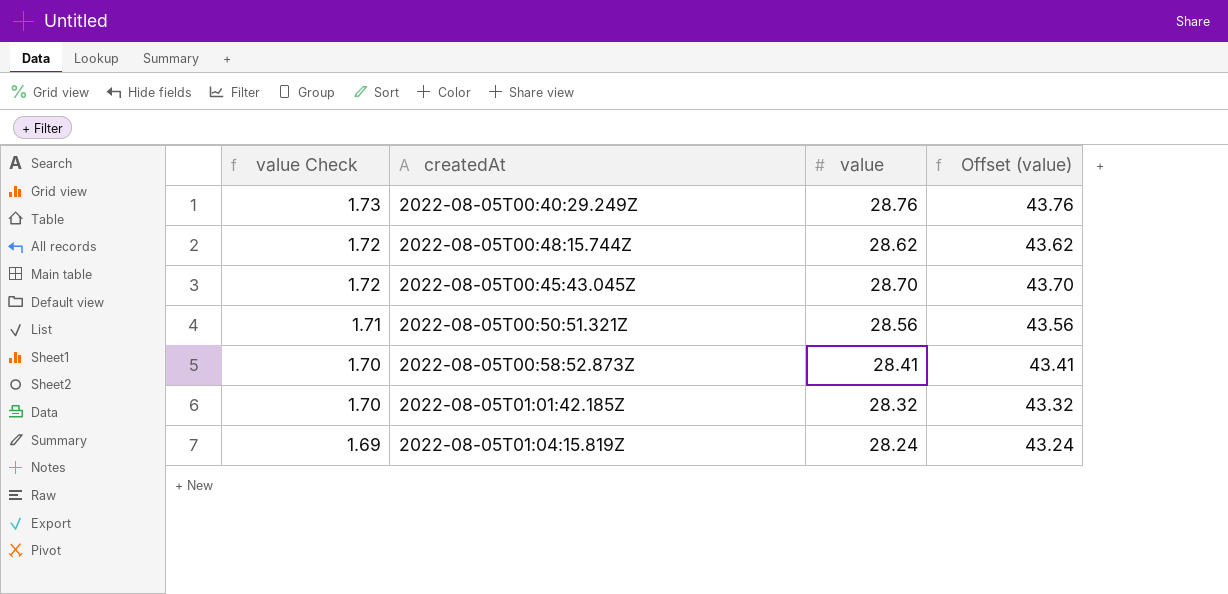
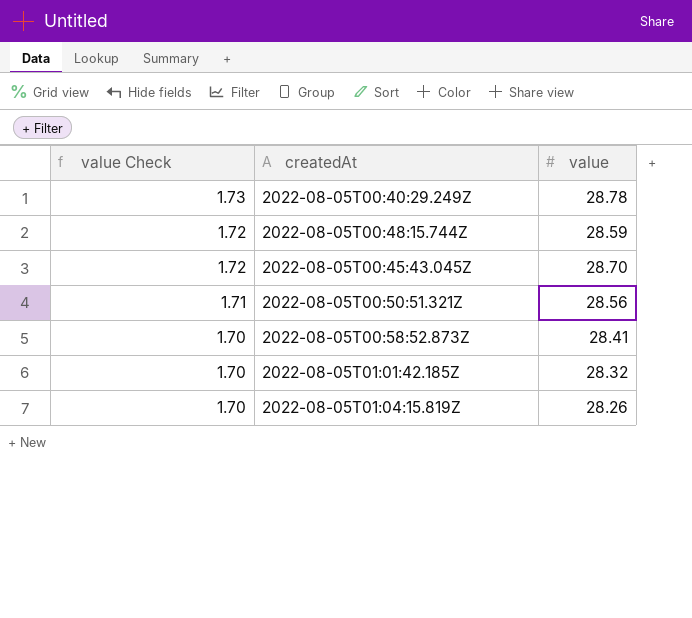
column Offset (value) | formula: [value] + 15 -> none
2022-08-05T00:40:29.249Z | value: 28.76 -> 28.78
2022-08-05T00:48:15.744Z | value: 28.62 -> 28.59
2022-08-05T01:04:15.819Z | value Check: 1.69 -> 1.70
2022-08-05T01:04:15.819Z | value: 28.24 -> 28.26

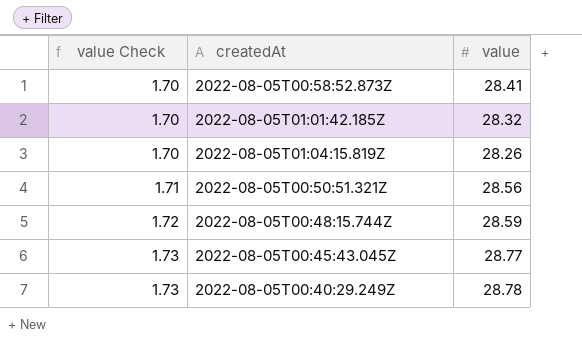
row order: value Check descending -> value Check ascending
2022-08-05T00:45:43.045Z | value Check: 1.72 -> 1.73
2022-08-05T00:45:43.045Z | value: 28.70 -> 28.77

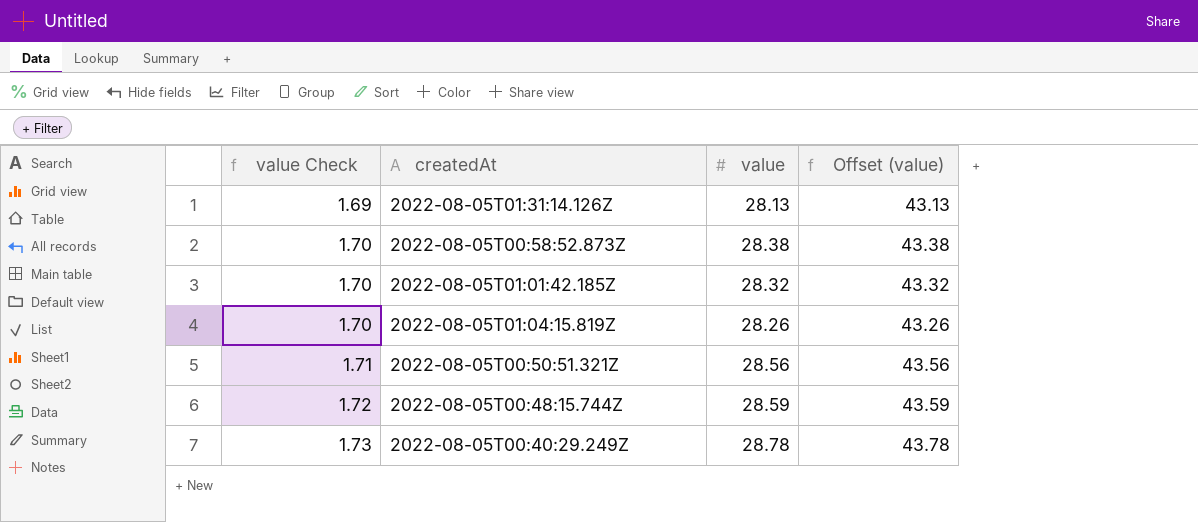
column Offset (value) | formula: none -> [value] + 15
row 2022-08-05T00:45:43.045Z: 1.73 | 28.77 -> none
row 2022-08-05T01:31:14.126Z: none -> 1.69 | 28.13 | 43.13
2022-08-05T00:58:52.873Z | value: 28.41 -> 28.38

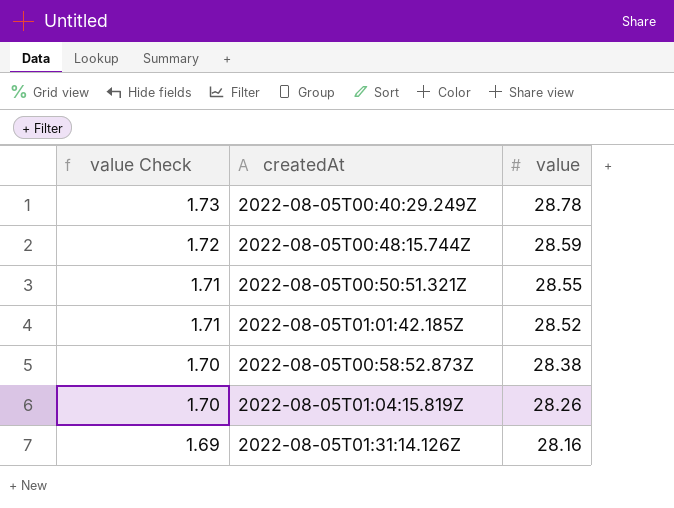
row order: value Check ascending -> value Check descending
column Offset (value) | formula: [value] + 15 -> none
2022-08-05T00:50:51.321Z | value: 28.56 -> 28.55
2022-08-05T01:01:42.185Z | value Check: 1.70 -> 1.71
2022-08-05T01:01:42.185Z | value: 28.32 -> 28.52
2022-08-05T01:31:14.126Z | value: 28.13 -> 28.16

